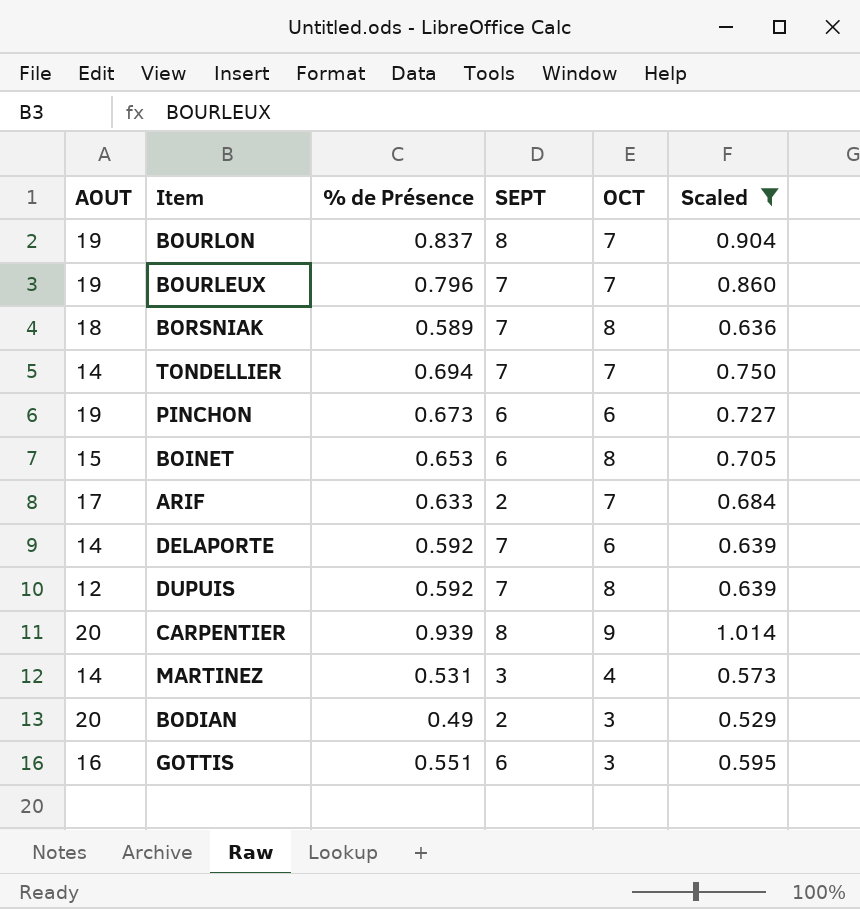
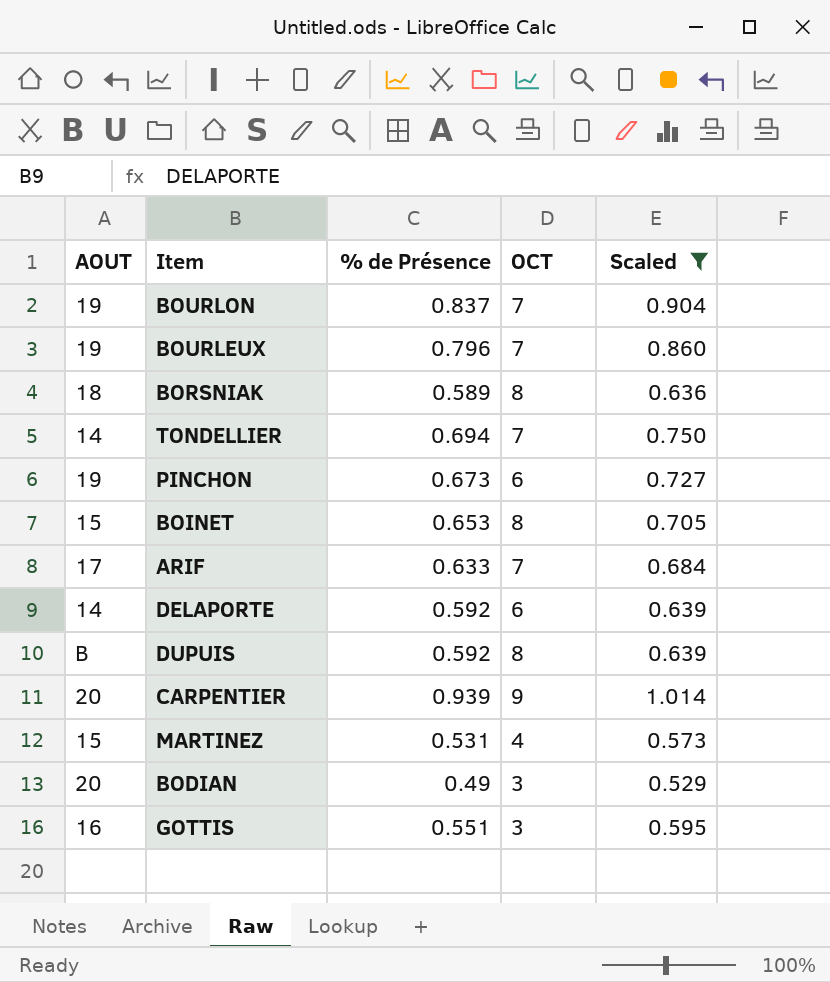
column SEPT | position: 4 -> none
DUPUIS | AOUT: 12 -> B
MARTINEZ | AOUT: 14 -> 15

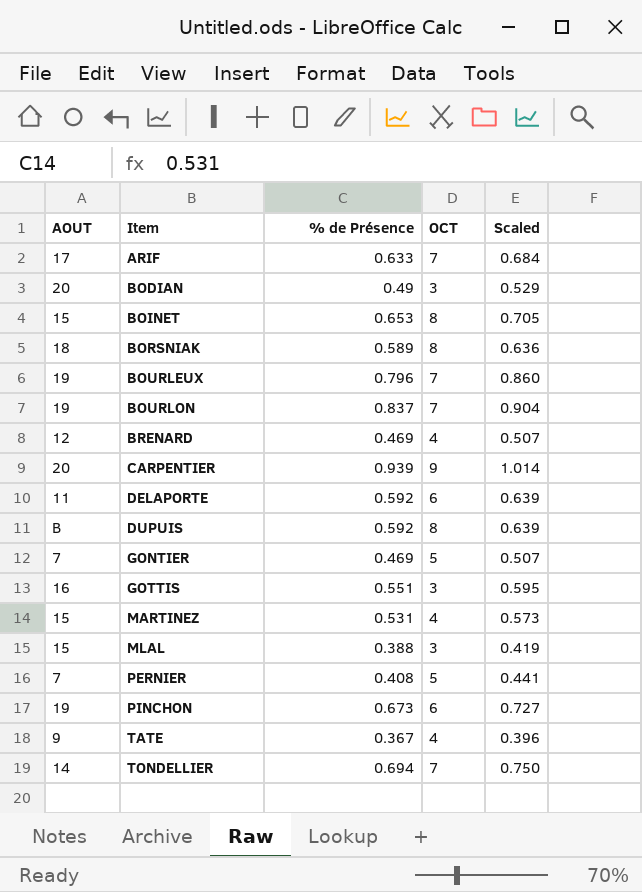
filter: Scaled >= 0.529 -> none
row order: none -> Item ascending
DELAPORTE | AOUT: 14 -> 11

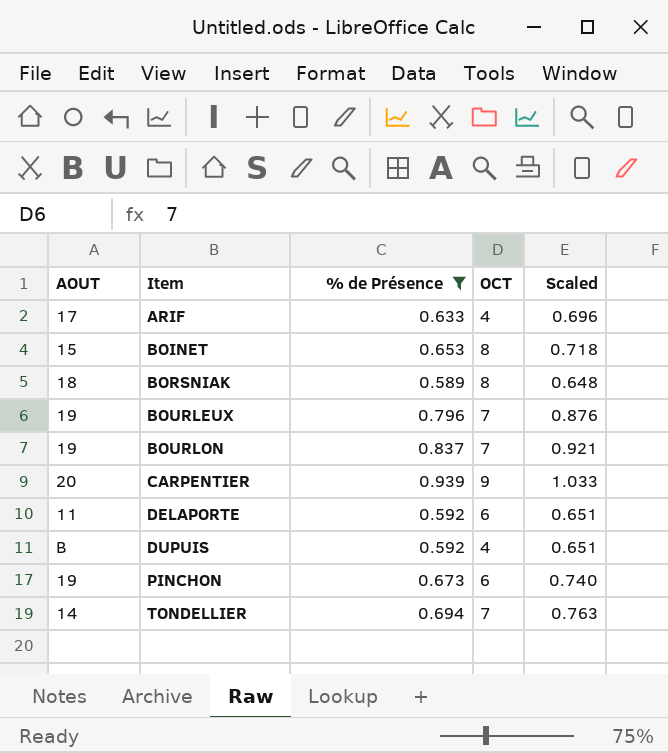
filter: none -> % de Présence >= 0.589
column Scaled | formula: [% de Présence] * 1.08 -> [% de Présence] * 1.1
ARIF | OCT: 7 -> 4
DUPUIS | OCT: 8 -> 4

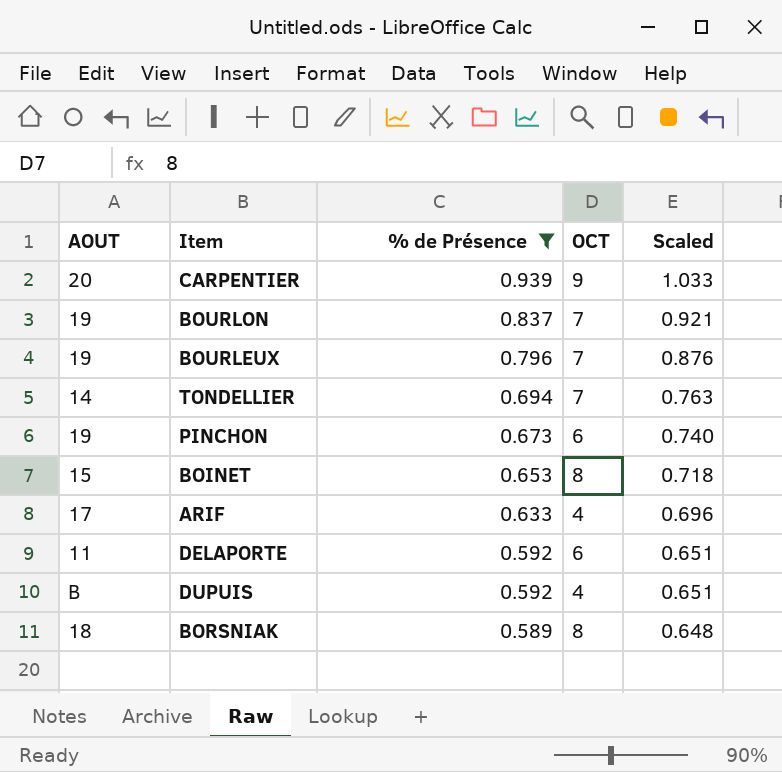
row order: Item ascending -> % de Présence descending

